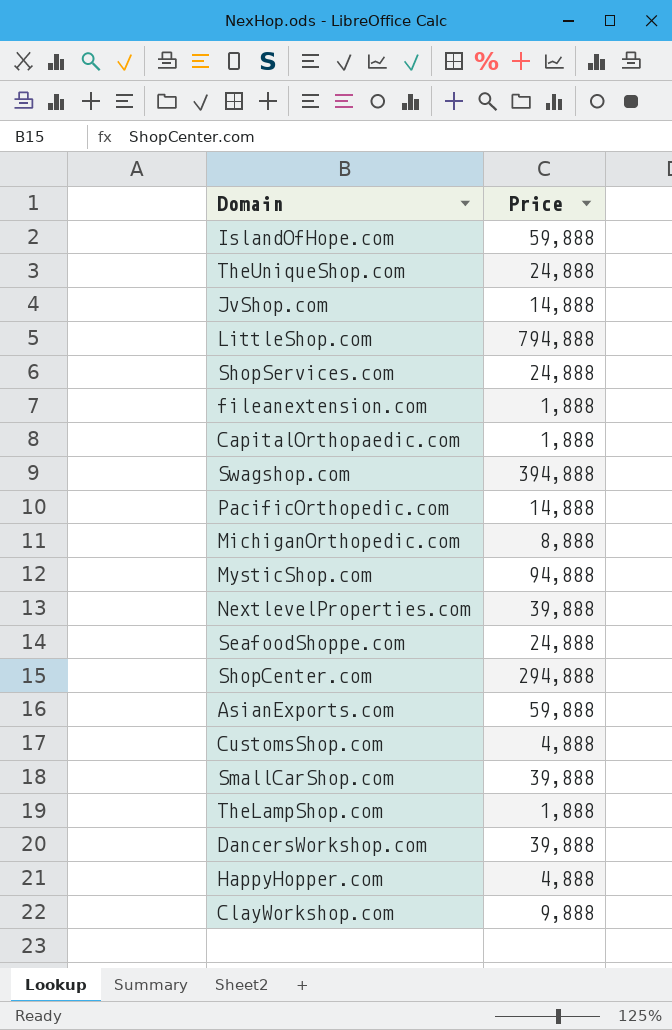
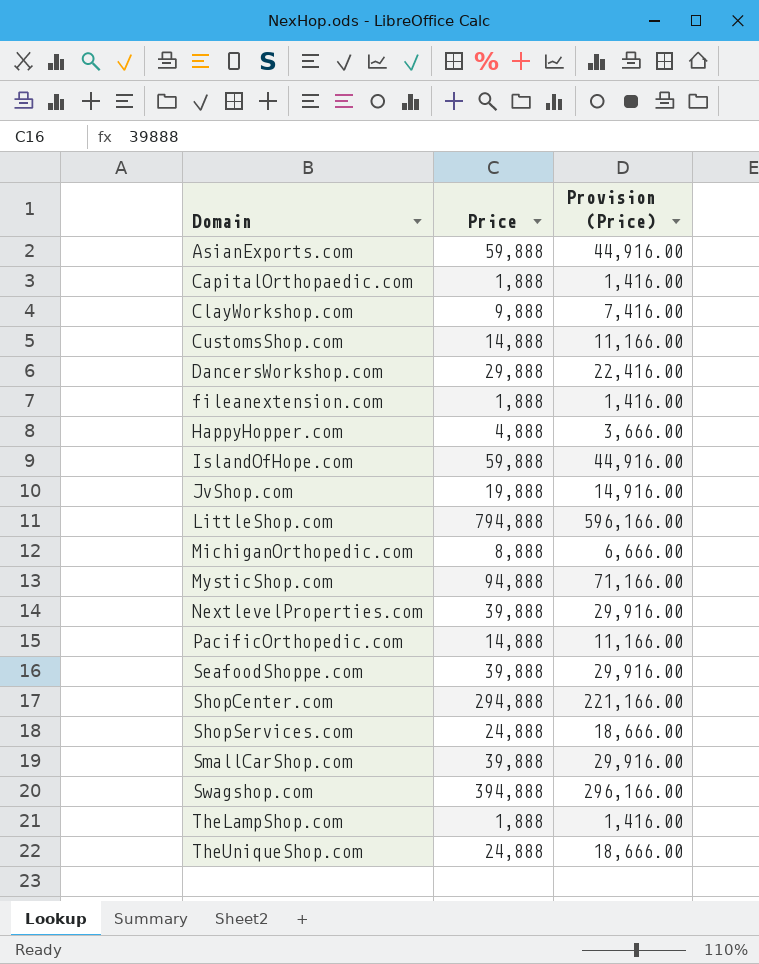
row order: none -> Domain ascending
column Provision (Price) | formula: none -> [Price] * 0.75
CustomsShop.com | Price: 4,888 -> 14,888
DancersWorkshop.com | Price: 39,888 -> 29,888
JvShop.com | Price: 14,888 -> 19,888
SeafoodShoppe.com | Price: 24,888 -> 39,888

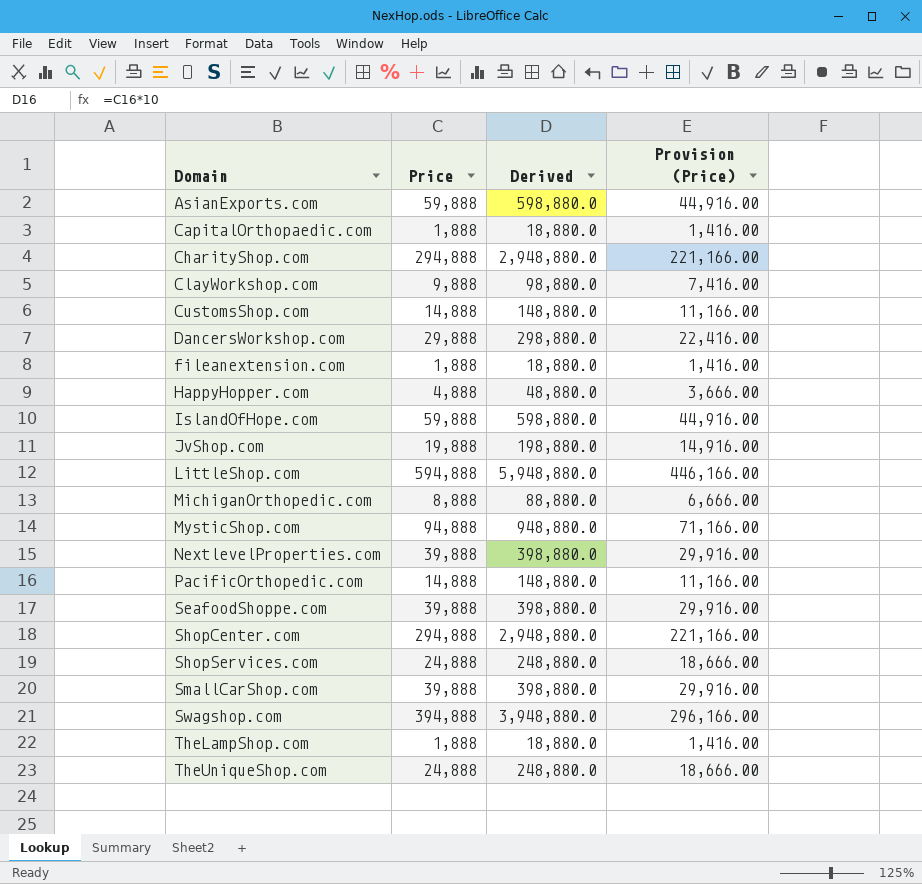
column Derived | formula: none -> [Price] * 10
row CharityShop.com: none -> 294,888 | 2,948,880.0 | 221,166.00
LittleShop.com | Price: 794,888 -> 594,888
LittleShop.com | Provision (Price): 596,166.00 -> 446,166.00

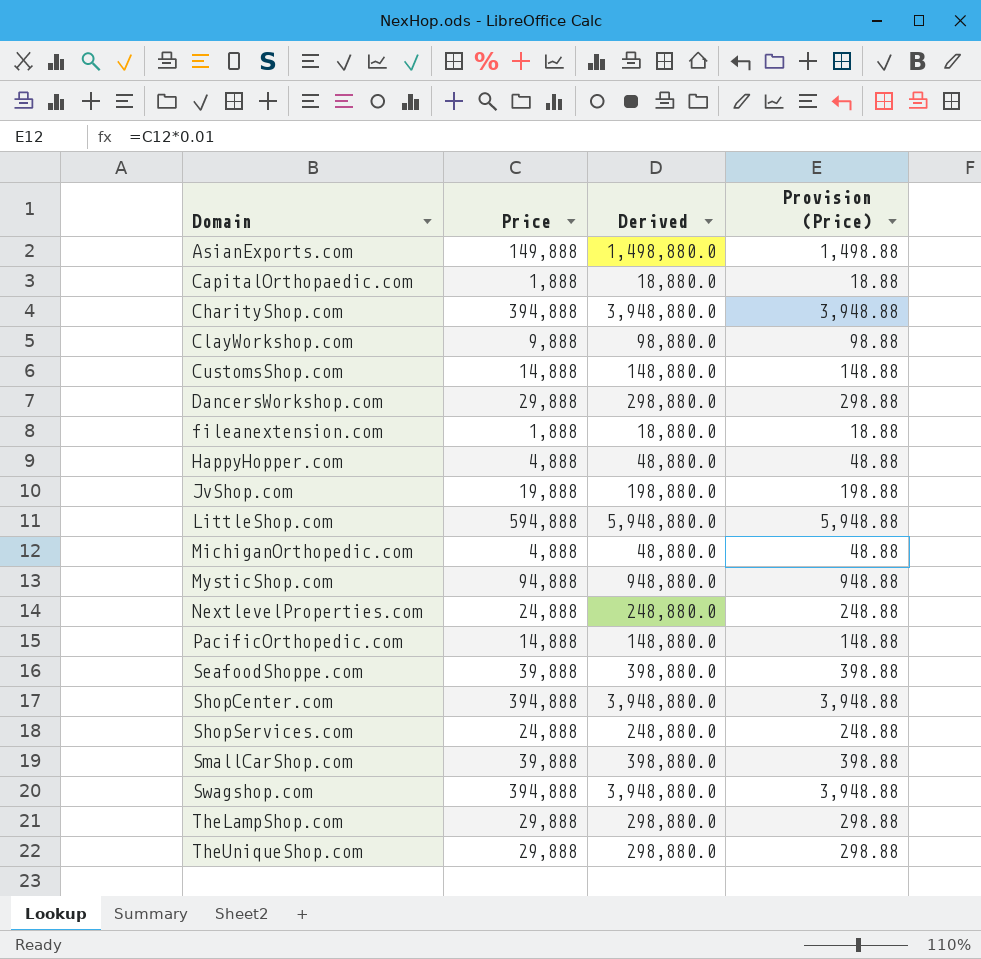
column Provision (Price) | formula: [Price] * 0.75 -> [Price] * 0.01
row IslandOfHope.com: 59,888 | 598,880.0 | 44,916.00 -> none
AsianExports.com | Price: 59,888 -> 149,888
AsianExports.com | Derived: 598,880.0 -> 1,498,880.0
CharityShop.com | Price: 294,888 -> 394,888
CharityShop.com | Derived: 2,948,880.0 -> 3,948,880.0
MichiganOrthopedic.com | Price: 8,888 -> 4,888
MichiganOrthopedic.com | Derived: 88,880.0 -> 48,880.0
NextlevelProperties.com | Price: 39,888 -> 24,888
NextlevelProperties.com | Derived: 398,880.0 -> 248,880.0
ShopCenter.com | Price: 294,888 -> 394,888
ShopCenter.com | Derived: 2,948,880.0 -> 3,948,880.0
TheLampShop.com | Price: 1,888 -> 29,888
TheLampShop.com | Derived: 18,880.0 -> 298,880.0
TheUniqueShop.com | Price: 24,888 -> 29,888
TheUniqueShop.com | Derived: 248,880.0 -> 298,880.0

